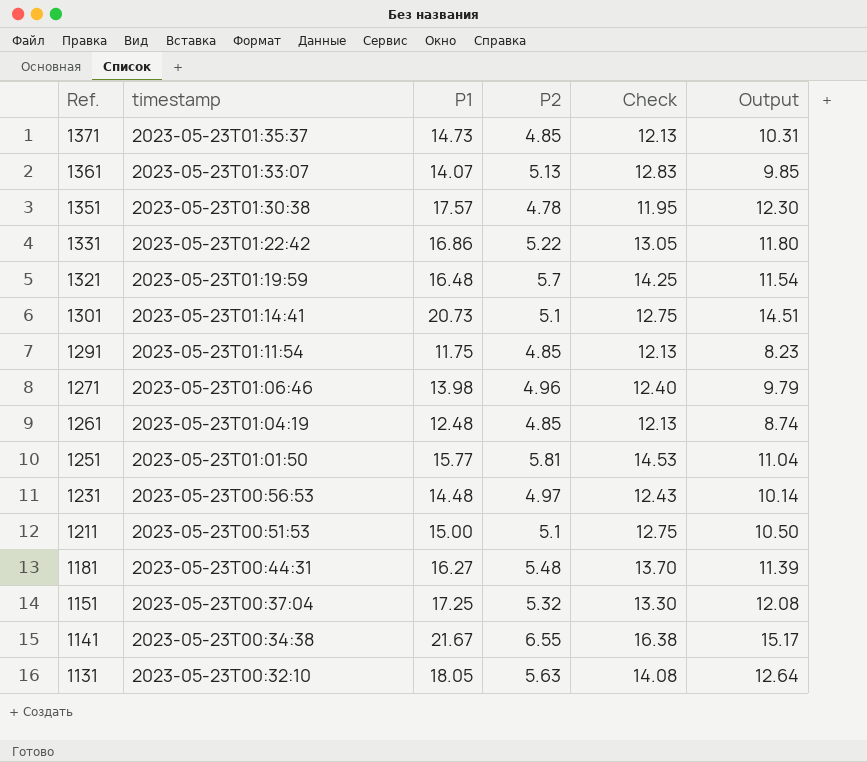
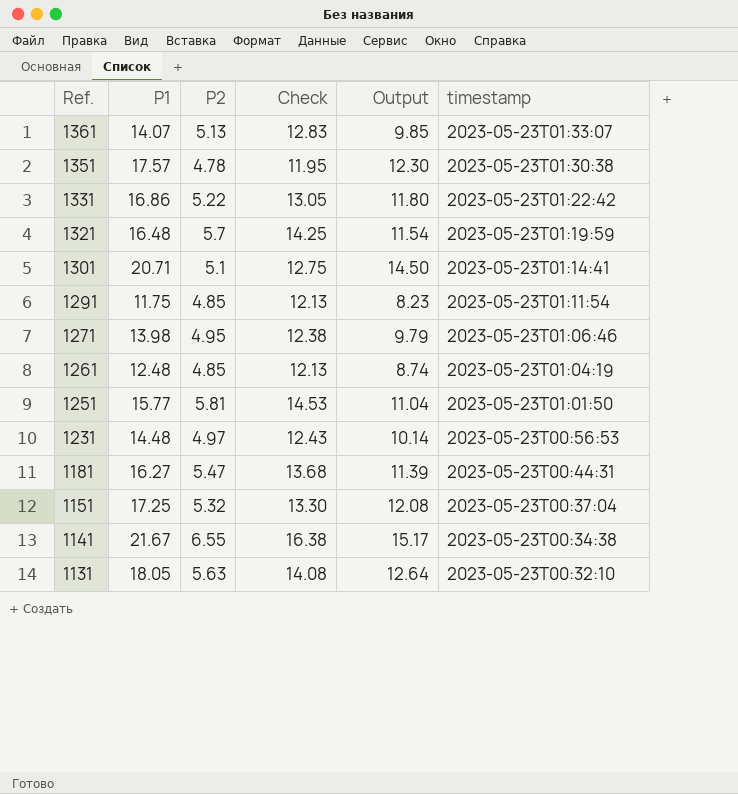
column timestamp | position: 2 -> 6
row 1371: 2023-05-23T01:35:37 | 14.73 | 4.85 | 12.13 | 10.31 -> none
row 1211: 2023-05-23T00:51:53 | 15.00 | 5.1 | 12.75 | 10.50 -> none
1301 | P1: 20.73 -> 20.71
1301 | Output: 14.51 -> 14.50
1271 | P2: 4.96 -> 4.95
1271 | Check: 12.40 -> 12.38
1181 | P2: 5.48 -> 5.47
1181 | Check: 13.70 -> 13.68

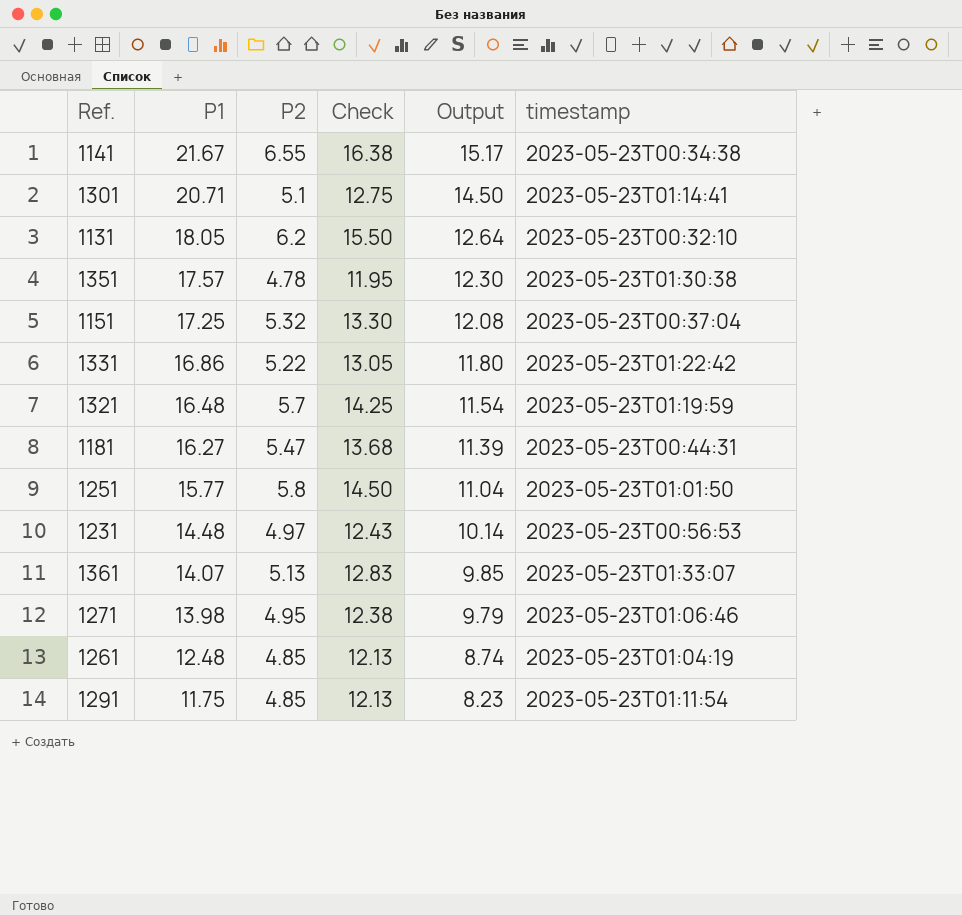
row order: Ref. descending -> P1 descending
1131 | P2: 5.63 -> 6.2
1131 | Check: 14.08 -> 15.50
1251 | P2: 5.81 -> 5.8
1251 | Check: 14.53 -> 14.50

